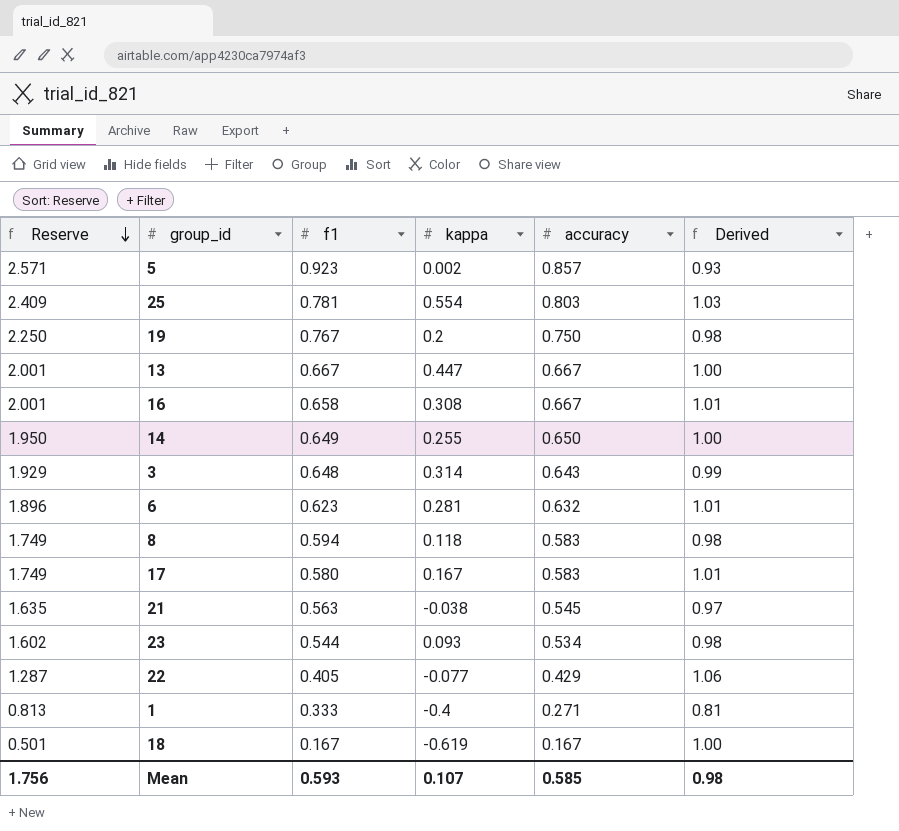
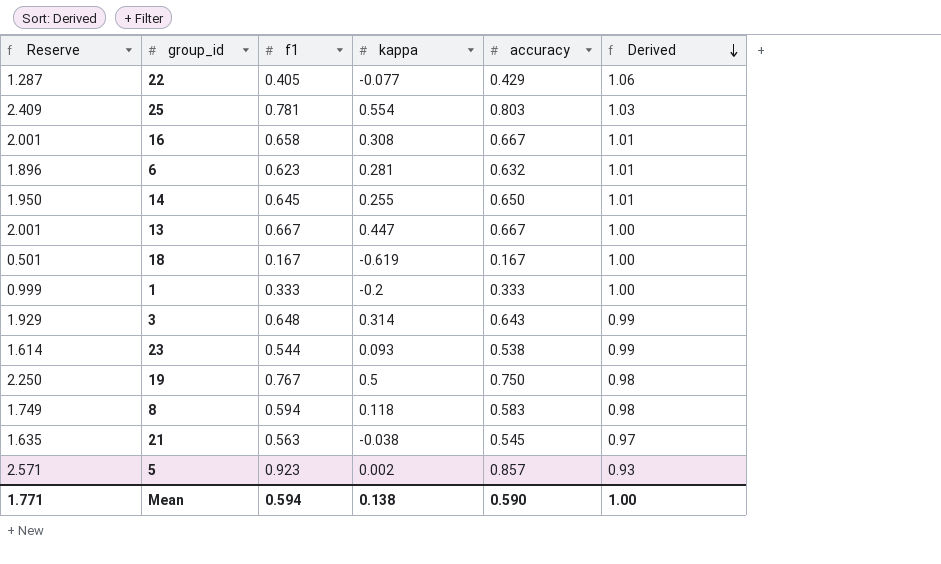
row order: Reserve descending -> Derived descending
row 17: 1.749 | 0.580 | 0.167 | 0.583 | 1.01 -> none
14 | f1: 0.649 -> 0.645
14 | Derived: 1.00 -> 1.01
1 | Reserve: 0.813 -> 0.999
1 | kappa: -0.4 -> -0.2
1 | accuracy: 0.271 -> 0.333
1 | Derived: 0.81 -> 1.00
23 | Reserve: 1.602 -> 1.614
23 | accuracy: 0.534 -> 0.538
23 | Derived: 0.98 -> 0.99
19 | kappa: 0.2 -> 0.5
Mean | Reserve: 1.756 -> 1.771
Mean | f1: 0.593 -> 0.594
Mean | kappa: 0.107 -> 0.138
Mean | accuracy: 0.585 -> 0.590
Mean | Derived: 0.98 -> 1.00

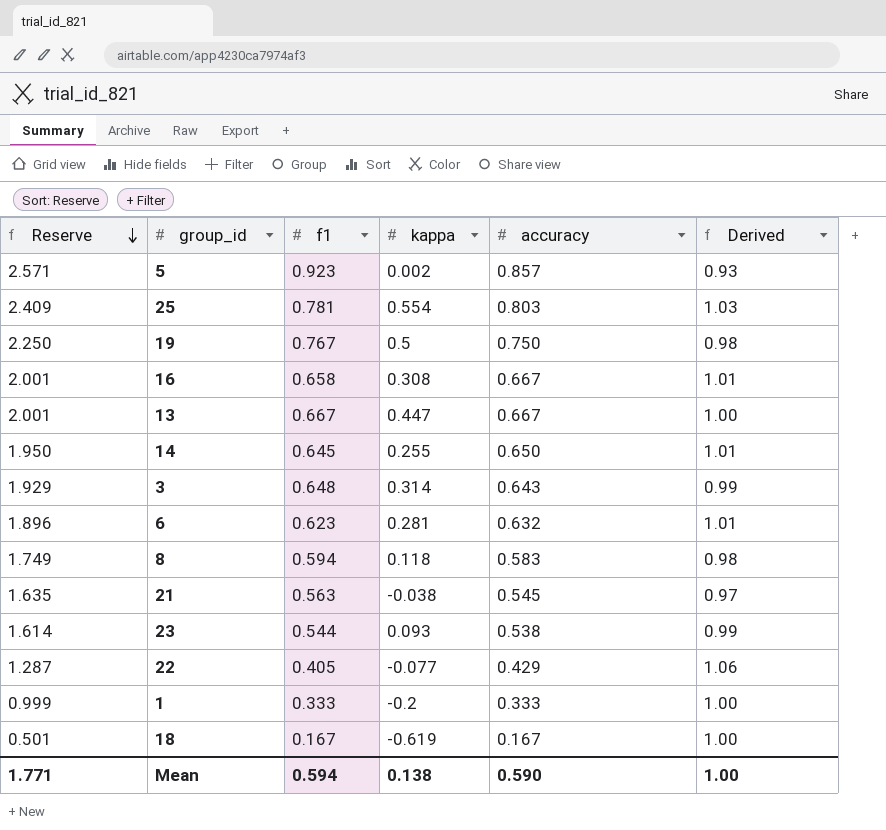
row order: Derived descending -> Reserve descending

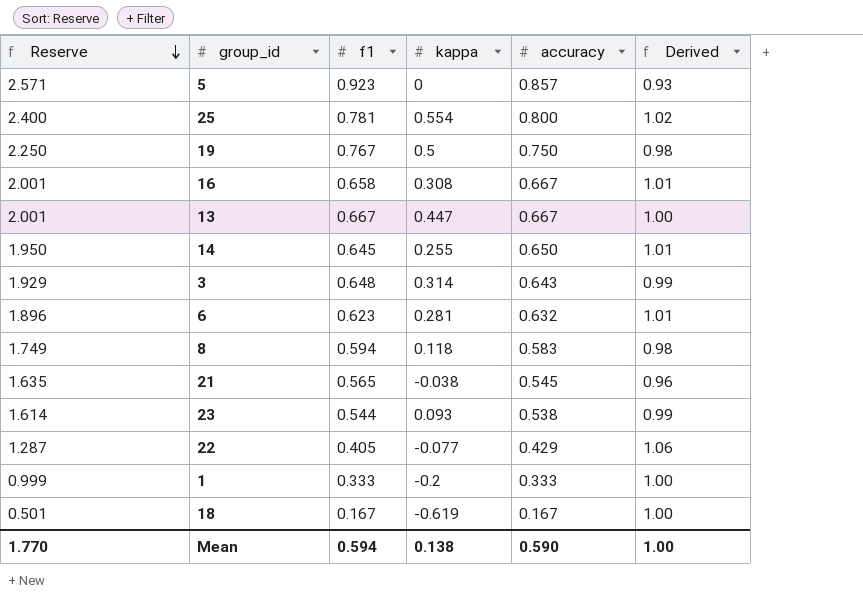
5 | kappa: 0.002 -> 0
25 | Reserve: 2.409 -> 2.400
25 | accuracy: 0.803 -> 0.800
25 | Derived: 1.03 -> 1.02
21 | f1: 0.563 -> 0.565
21 | Derived: 0.97 -> 0.96
Mean | Reserve: 1.771 -> 1.770

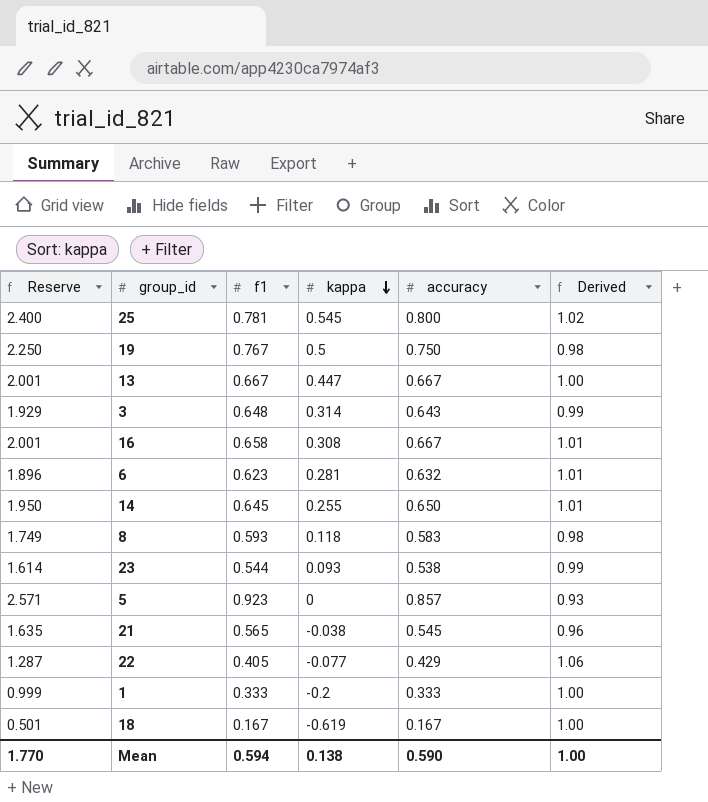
row order: Reserve descending -> kappa descending
25 | kappa: 0.554 -> 0.545
8 | f1: 0.594 -> 0.593

